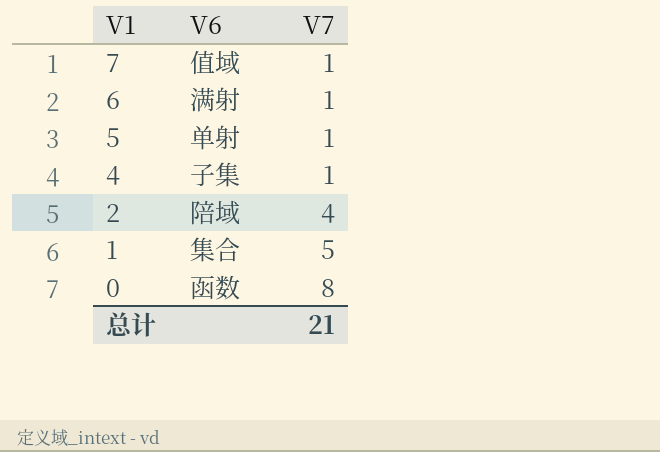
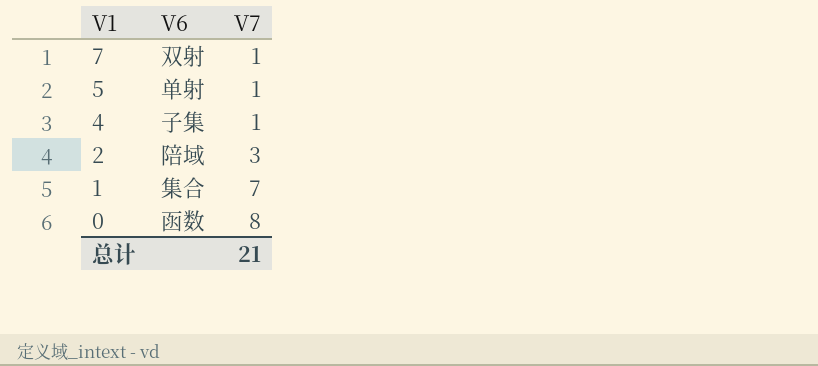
row 6: 满射 | 1 -> none
7 | V6: 值域 -> 双射
2 | V7: 4 -> 3
1 | V7: 5 -> 7

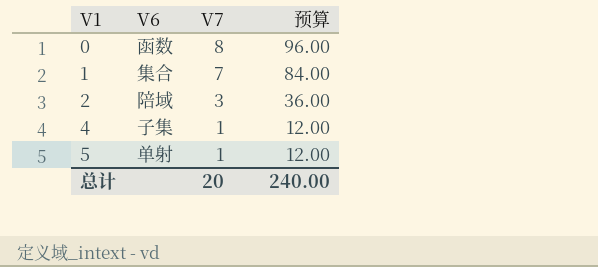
row order: V1 descending -> V1 ascending
column 预算 | formula: none -> [V7] * 12
row 7: 双射 | 1 -> none
总计 | V7: 21 -> 20

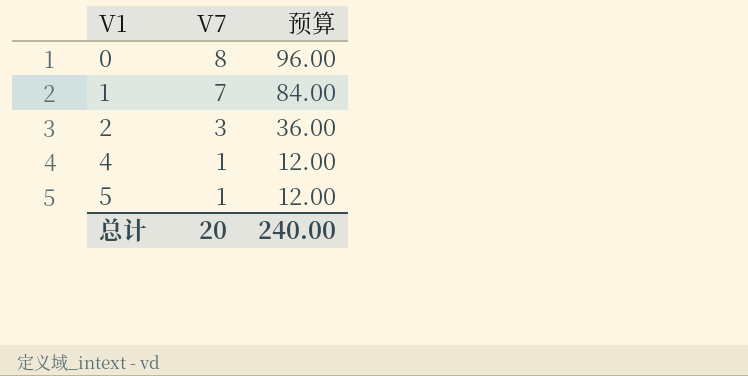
column V6 | position: 2 -> none

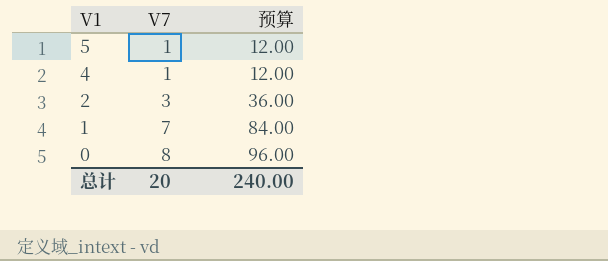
row order: V1 ascending -> V1 descending

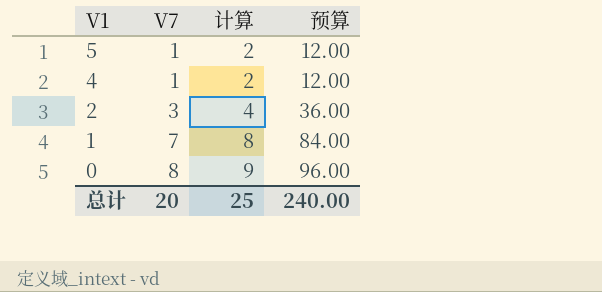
column 计算 | formula: none -> [V7] + 1

